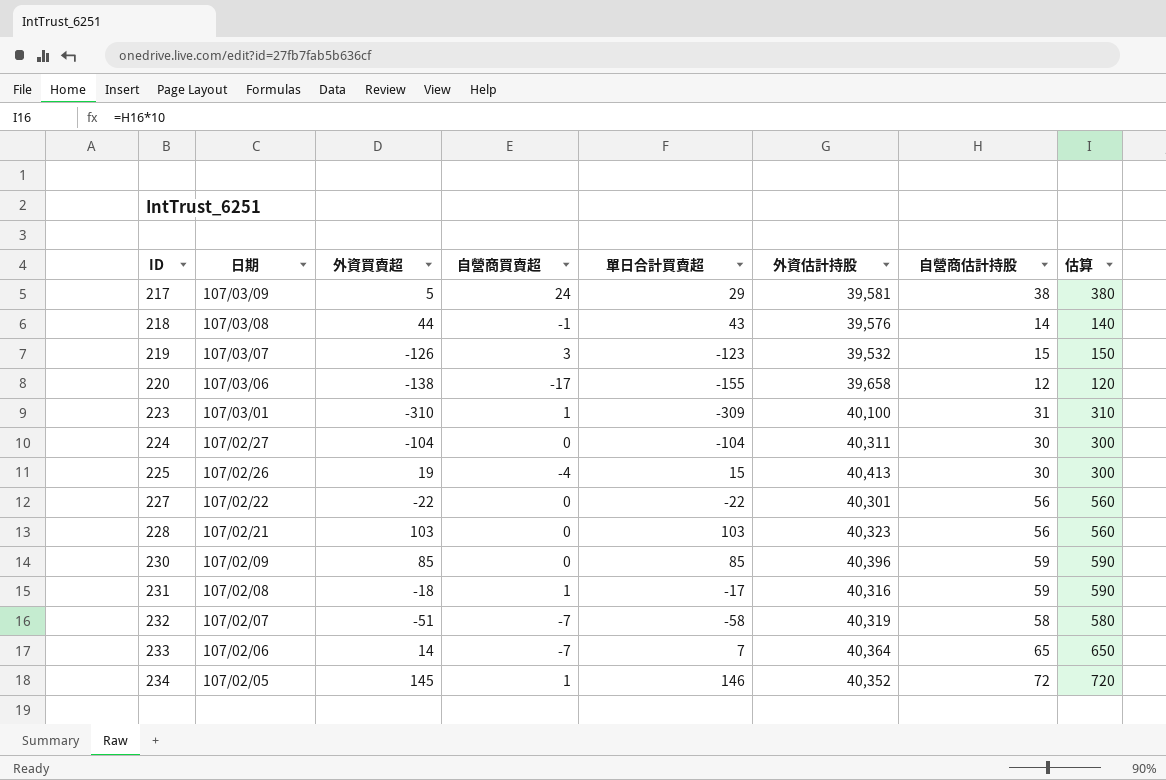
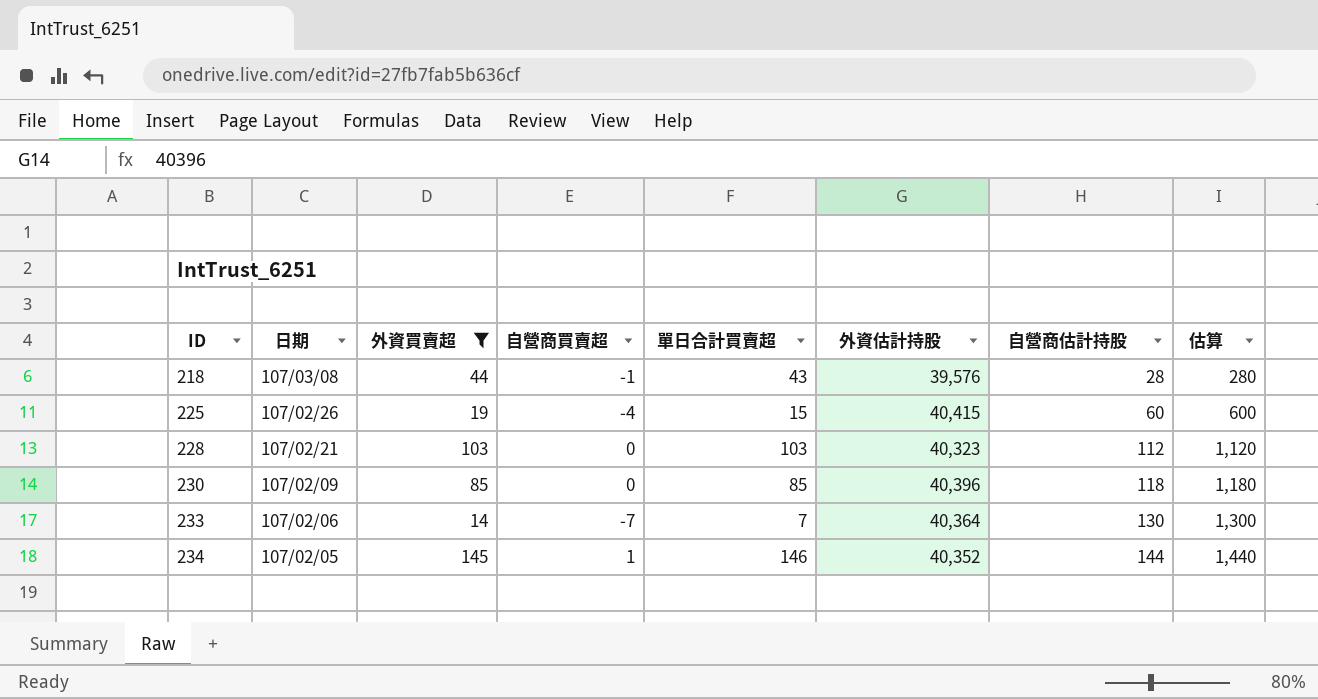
filter: none -> 外資買賣超 >= 14
218 | 自營商估計持股: 14 -> 28
218 | 估算: 140 -> 280
225 | 外資估計持股: 40,413 -> 40,415
225 | 自營商估計持股: 30 -> 60
225 | 估算: 300 -> 600
228 | 自營商估計持股: 56 -> 112
228 | 估算: 560 -> 1,120
230 | 自營商估計持股: 59 -> 118
230 | 估算: 590 -> 1,180
233 | 自營商估計持股: 65 -> 130
233 | 估算: 650 -> 1,300
234 | 自營商估計持股: 72 -> 144
234 | 估算: 720 -> 1,440

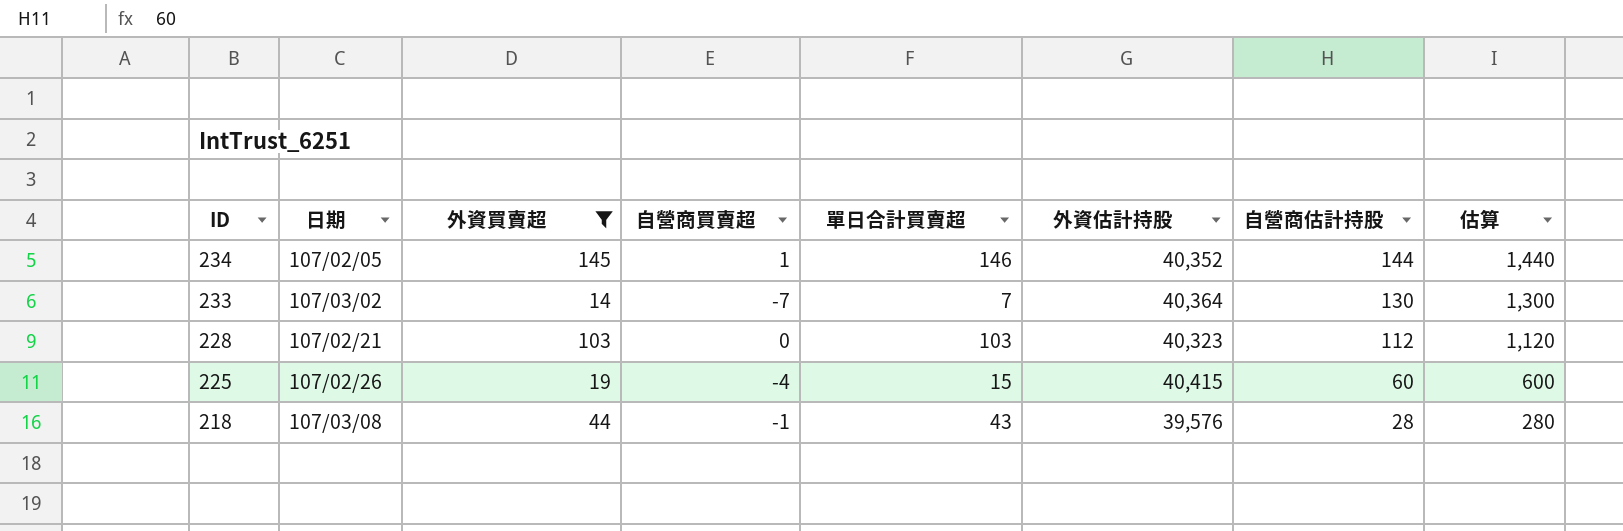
row order: ID ascending -> ID descending
row 230: 107/02/09 | 85 | 0 | 85 | 40,396 | 118 | 1,180 -> none
233 | 日期: 107/02/06 -> 107/03/02

